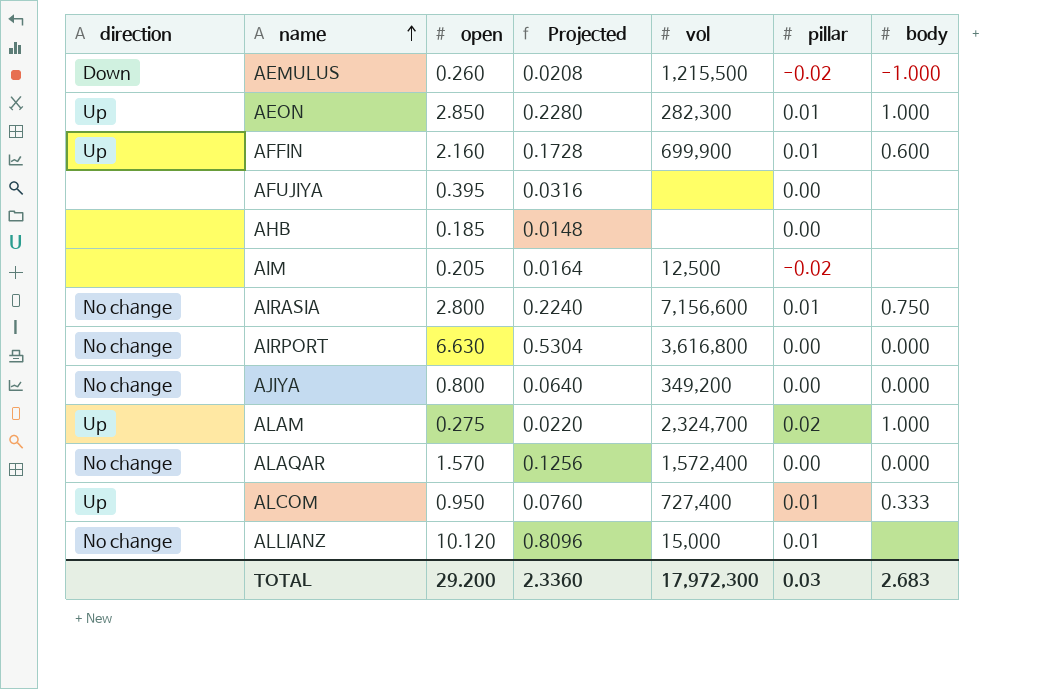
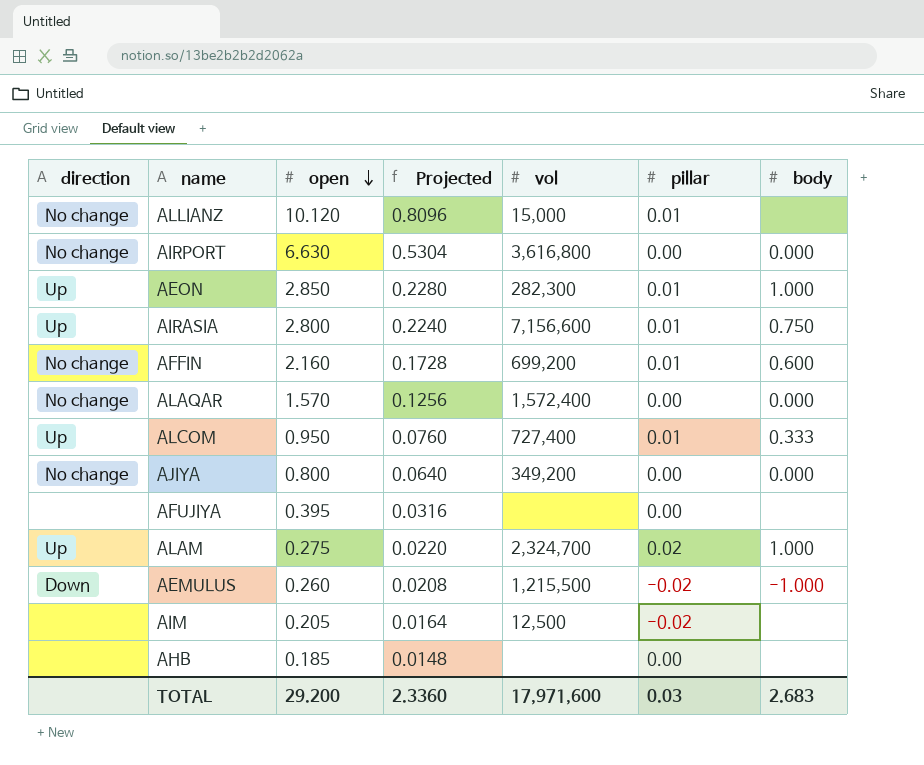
row order: name ascending -> open descending
AIRASIA | direction: No change -> Up
AFFIN | direction: Up -> No change
AFFIN | vol: 699,900 -> 699,200
TOTAL | vol: 17,972,300 -> 17,971,600

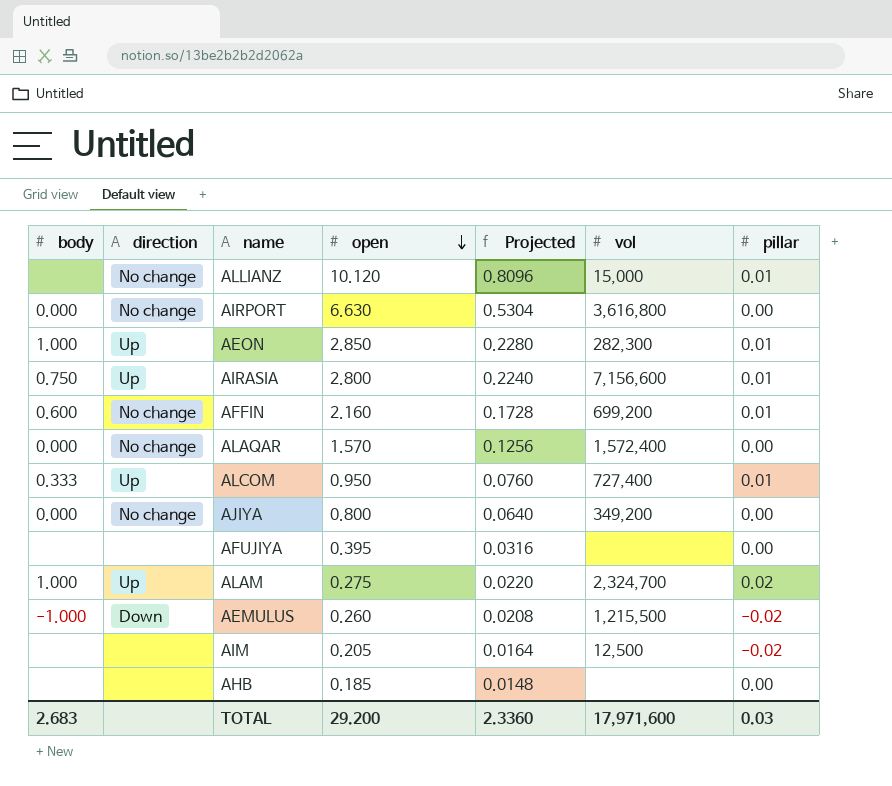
column body | position: 7 -> 1

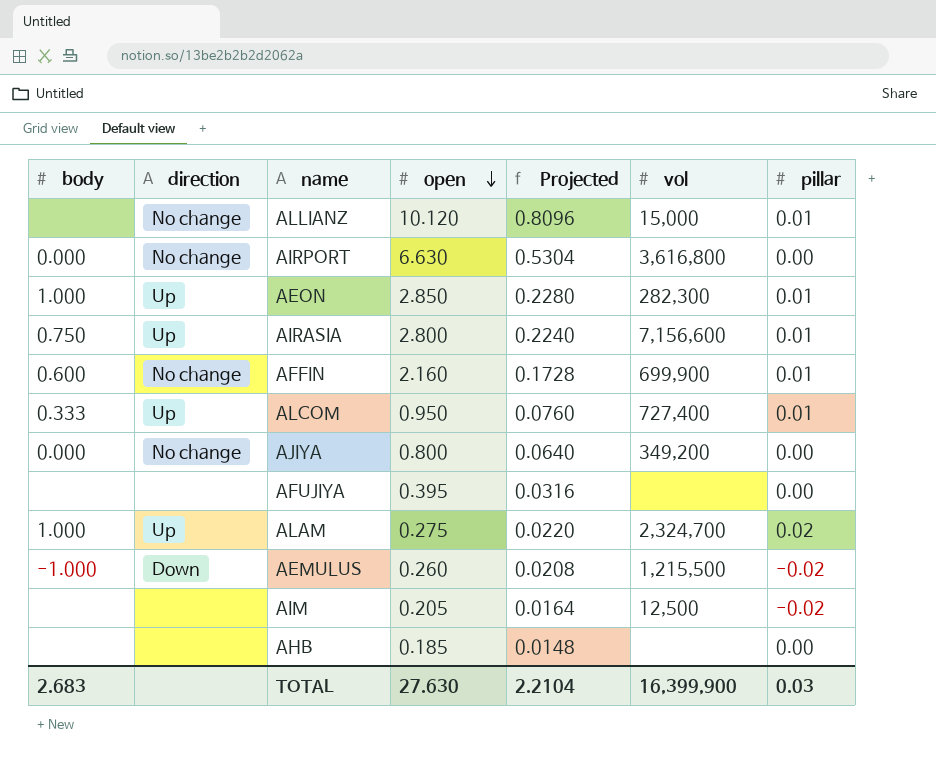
row ALAQAR: 0.000 | No change | 1.570 | 0.1256 | 1,572,400 | 0.00 -> none
AFFIN | vol: 699,200 -> 699,900
TOTAL | open: 29.200 -> 27.630
TOTAL | Projected: 2.3360 -> 2.2104
TOTAL | vol: 17,971,600 -> 16,399,900

